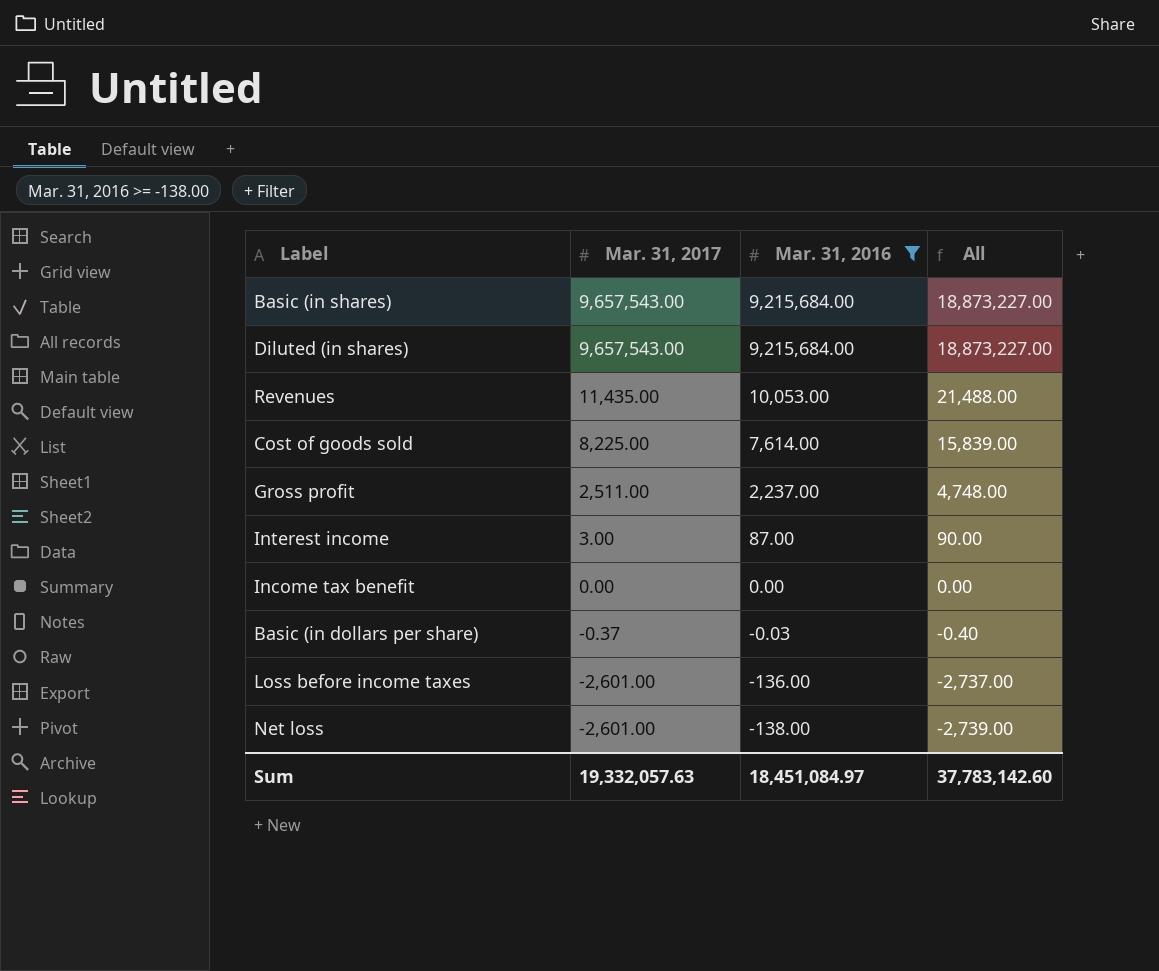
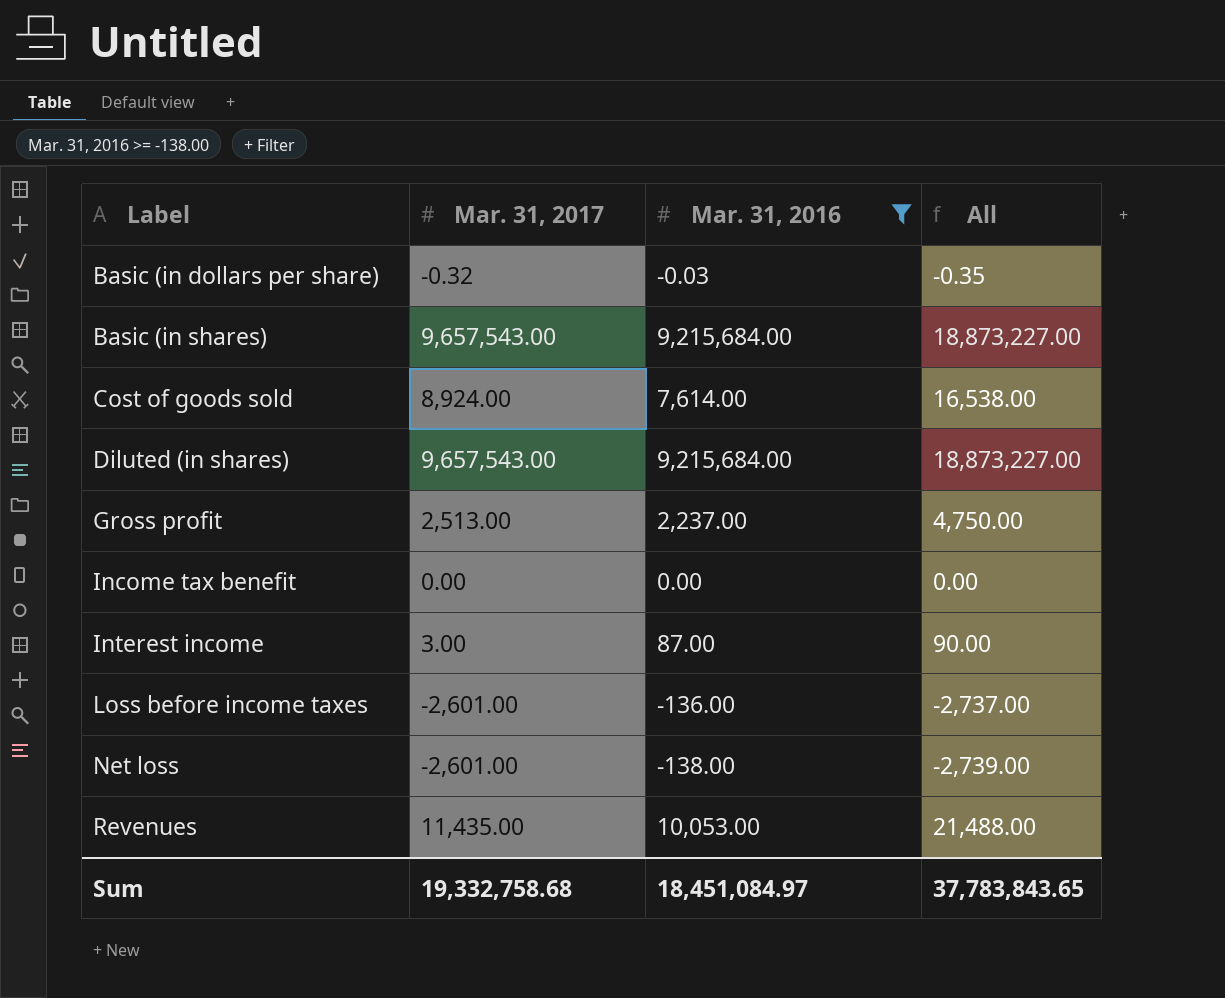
row order: Mar. 31, 2017 descending -> Label ascending
Basic (in dollars per share) | Mar. 31, 2017: -0.37 -> -0.32
Basic (in dollars per share) | All: -0.40 -> -0.35
Cost of goods sold | Mar. 31, 2017: 8,225.00 -> 8,924.00
Cost of goods sold | All: 15,839.00 -> 16,538.00
Gross profit | Mar. 31, 2017: 2,511.00 -> 2,513.00
Gross profit | All: 4,748.00 -> 4,750.00
Sum | Mar. 31, 2017: 19,332,057.63 -> 19,332,758.68
Sum | All: 37,783,142.60 -> 37,783,843.65

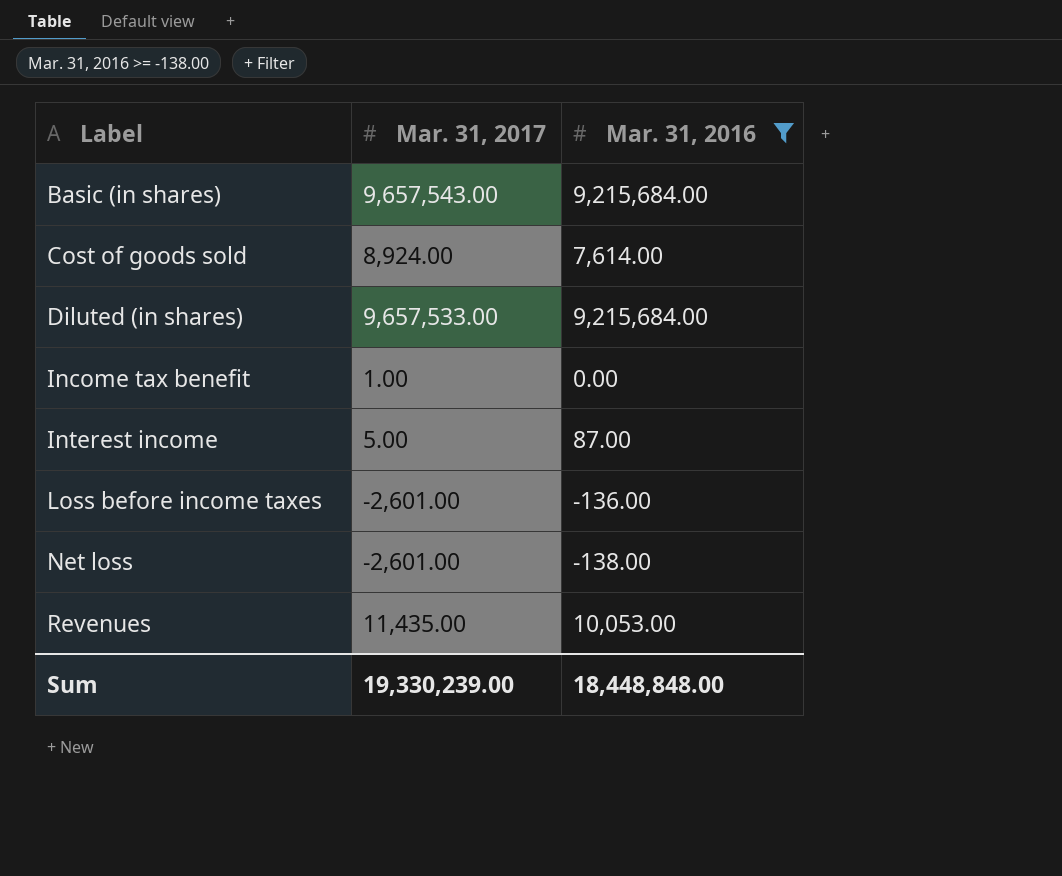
column All | formula: [Mar. 31, 2017] + [Mar. 31, 2016] -> none
row Basic (in dollars per share): -0.32 | -0.03 | -0.35 -> none
row Gross profit: 2,513.00 | 2,237.00 | 4,750.00 -> none
Diluted (in shares) | Mar. 31, 2017: 9,657,543.00 -> 9,657,533.00
Income tax benefit | Mar. 31, 2017: 0.00 -> 1.00
Interest income | Mar. 31, 2017: 3.00 -> 5.00
Sum | Mar. 31, 2017: 19,332,758.68 -> 19,330,239.00
Sum | Mar. 31, 2016: 18,451,084.97 -> 18,448,848.00

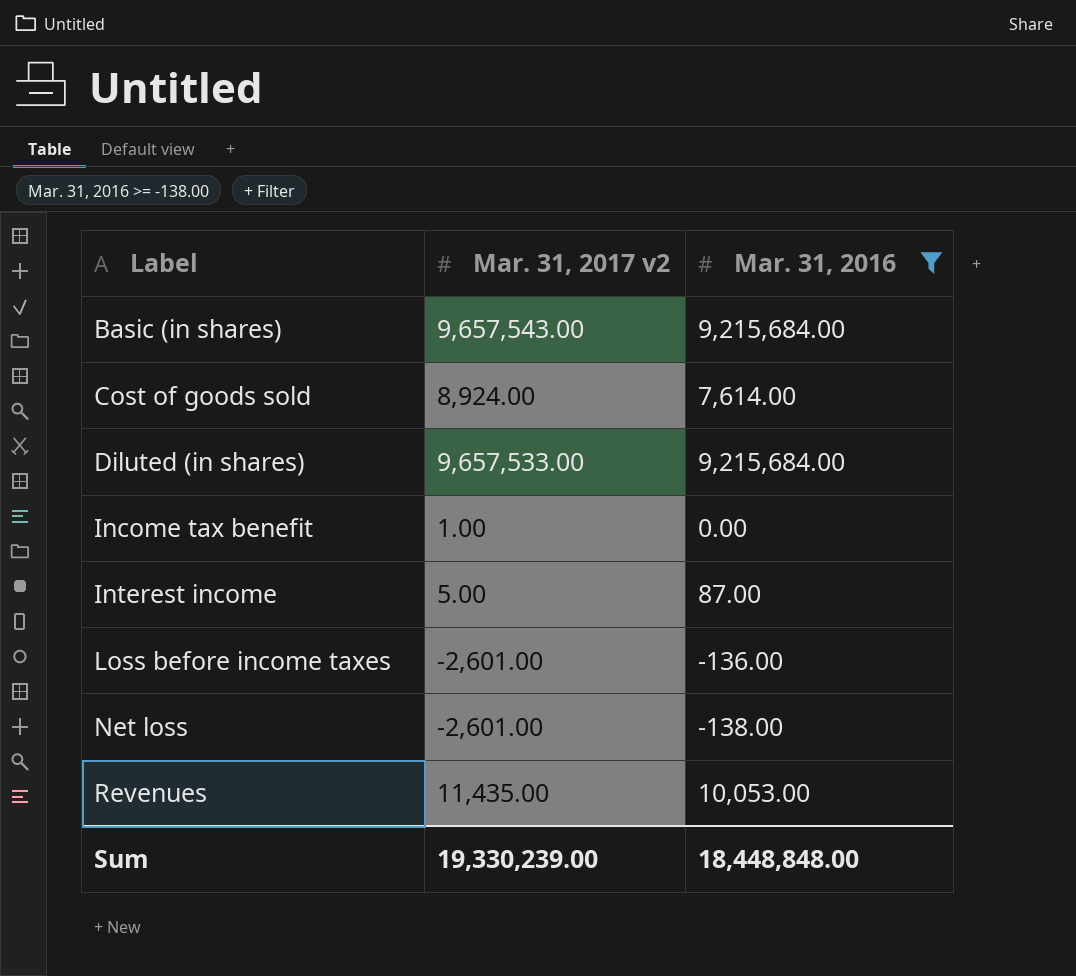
column name: Mar. 31, 2017 -> Mar. 31, 2017 v2

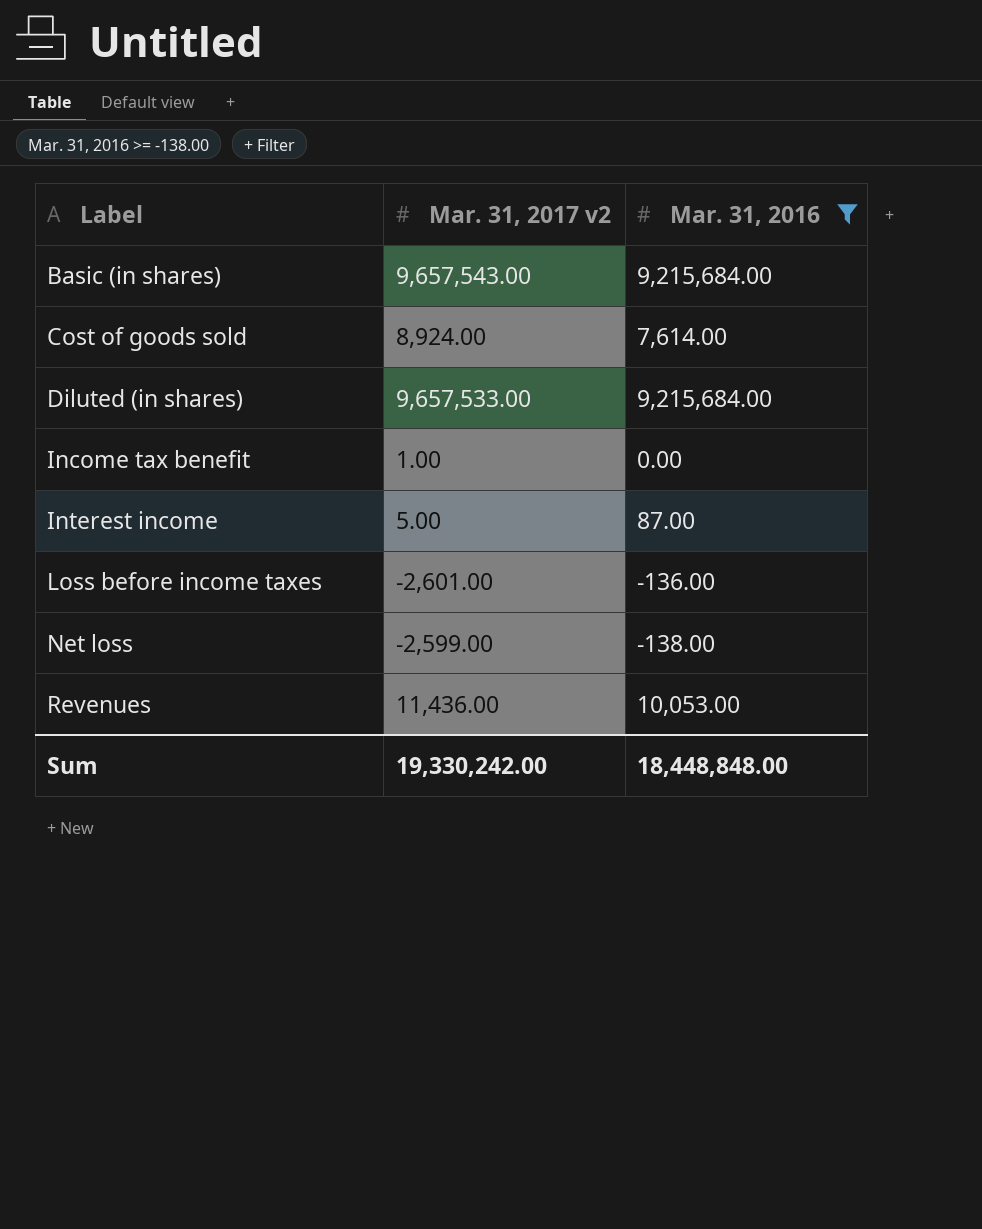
Net loss | Mar. 31, 2017 v2: -2,601.00 -> -2,599.00
Revenues | Mar. 31, 2017 v2: 11,435.00 -> 11,436.00
Sum | Mar. 31, 2017 v2: 19,330,239.00 -> 19,330,242.00

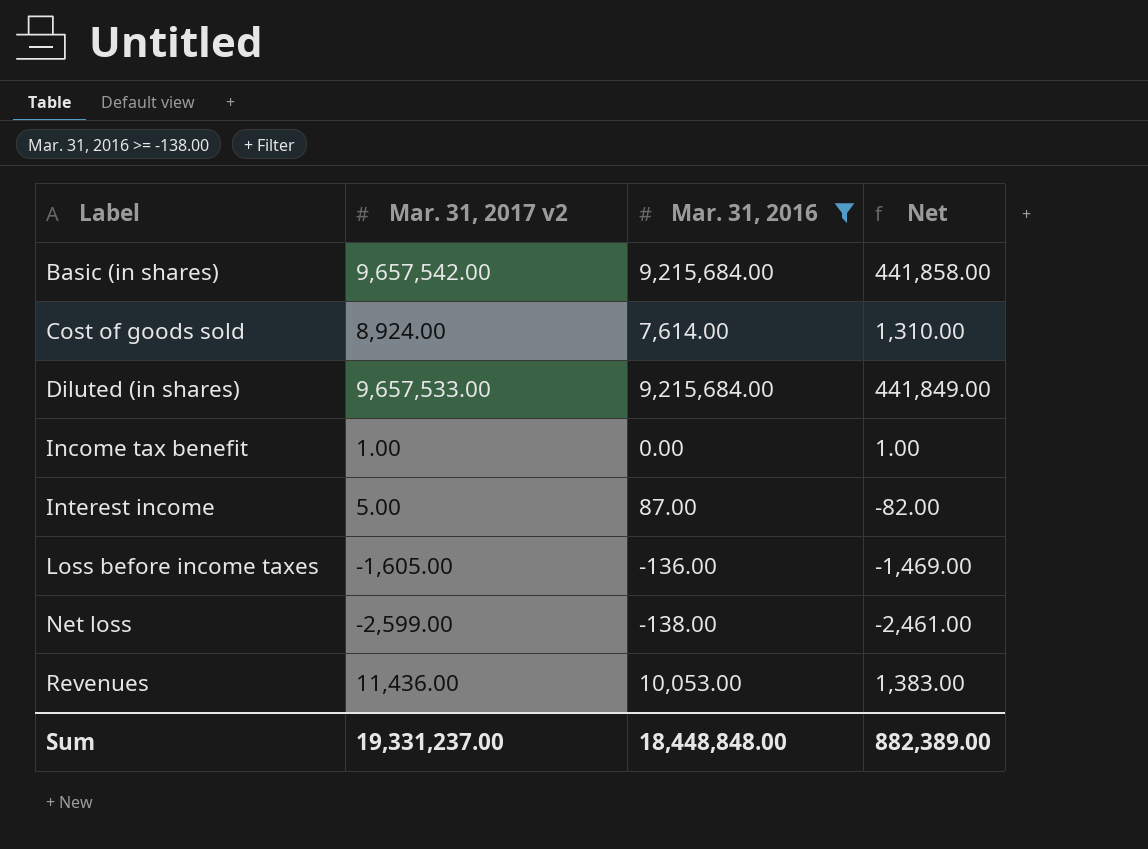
column Net | formula: none -> [Mar. 31, 2017 v2] - [Mar. 31, 2016]
Basic (in shares) | Mar. 31, 2017 v2: 9,657,543.00 -> 9,657,542.00
Loss before income taxes | Mar. 31, 2017 v2: -2,601.00 -> -1,605.00
Sum | Mar. 31, 2017 v2: 19,330,242.00 -> 19,331,237.00

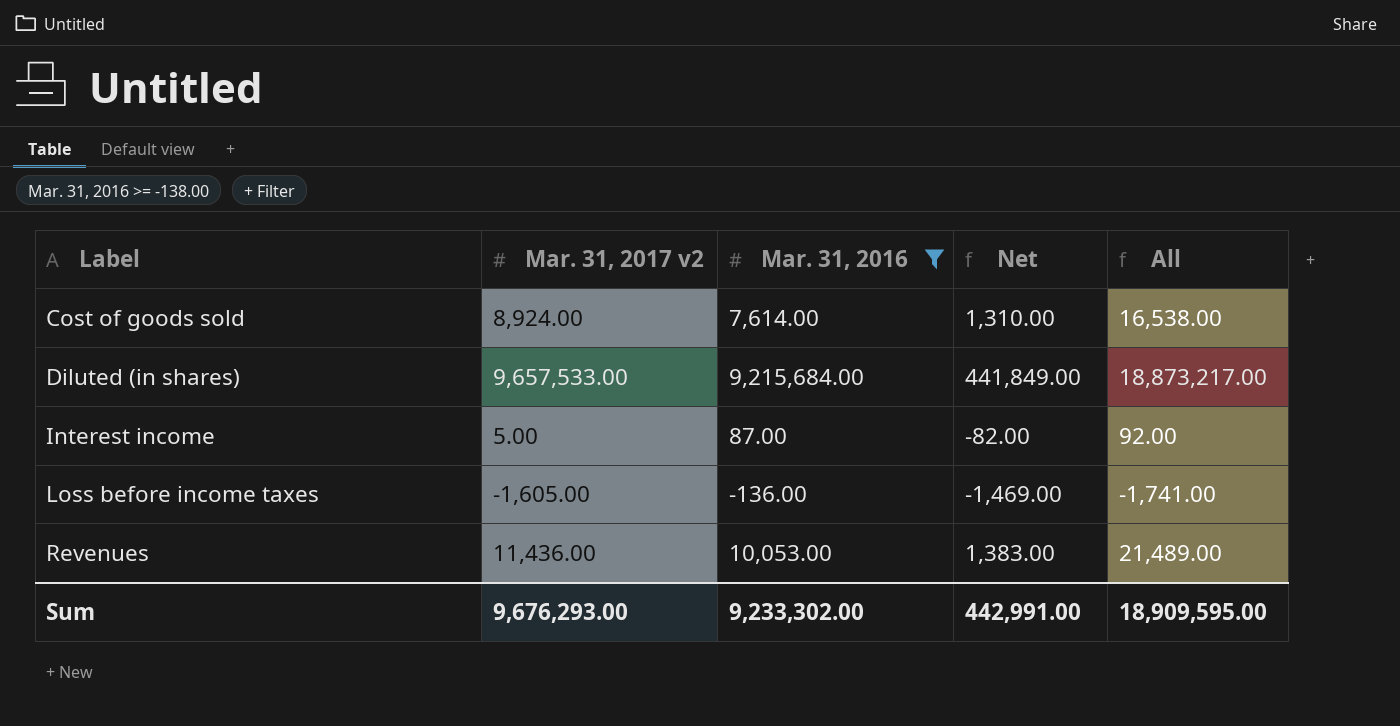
column All | formula: none -> [Mar. 31, 2017 v2] + [Mar. 31, 2016]
row Basic (in shares): 9,657,542.00 | 9,215,684.00 | 441,858.00 -> none
row Income tax benefit: 1.00 | 0.00 | 1.00 -> none
row Net loss: -2,599.00 | -138.00 | -2,461.00 -> none
Sum | Mar. 31, 2017 v2: 19,331,237.00 -> 9,676,293.00
Sum | Mar. 31, 2016: 18,448,848.00 -> 9,233,302.00
Sum | Net: 882,389.00 -> 442,991.00

